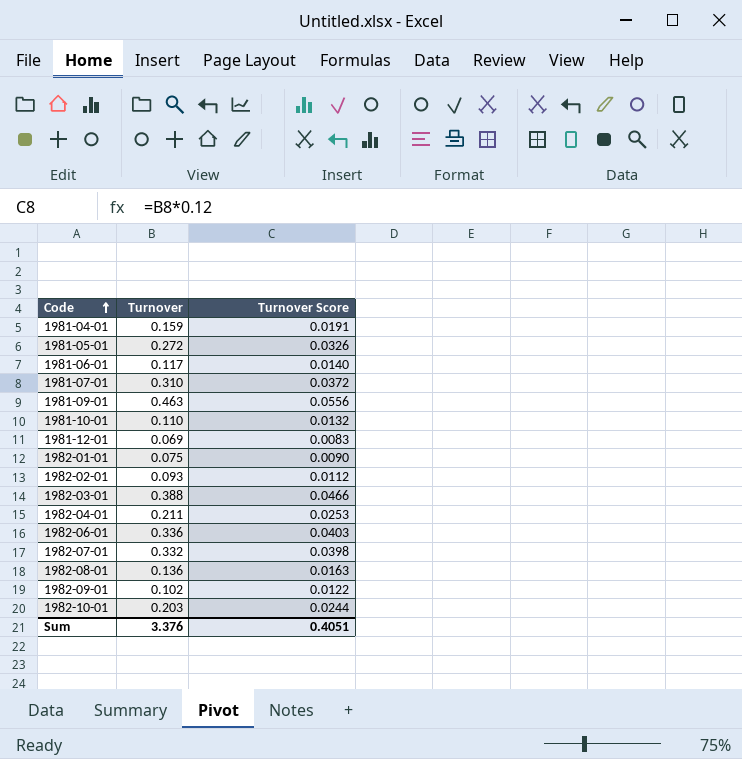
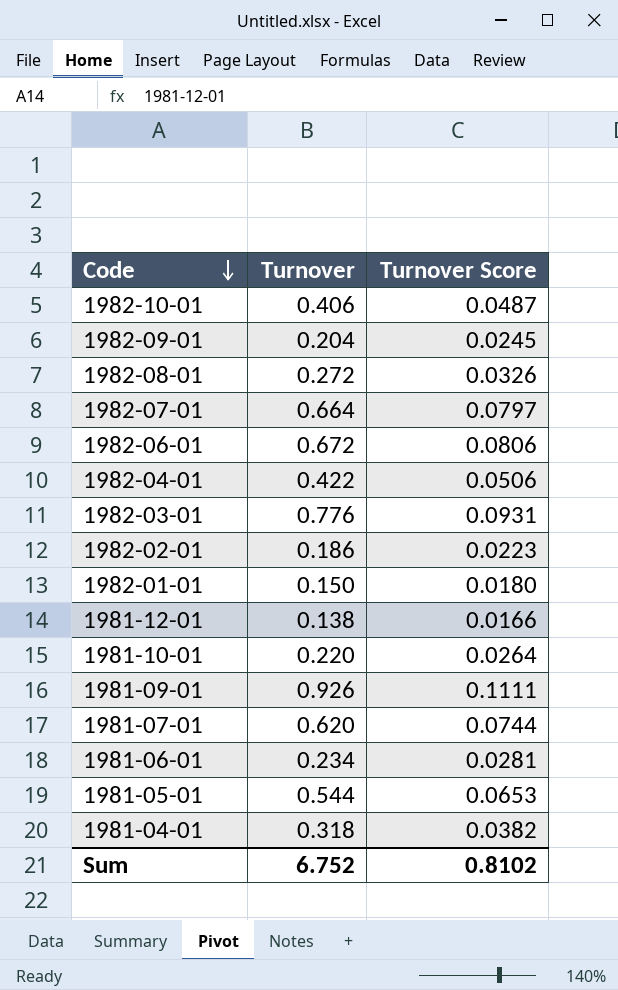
row order: Code ascending -> Code descending
1982-10-01 | Turnover: 0.203 -> 0.406
1982-10-01 | Turnover Score: 0.0244 -> 0.0487
1982-09-01 | Turnover: 0.102 -> 0.204
1982-09-01 | Turnover Score: 0.0122 -> 0.0245
1982-08-01 | Turnover: 0.136 -> 0.272
1982-08-01 | Turnover Score: 0.0163 -> 0.0326
1982-07-01 | Turnover: 0.332 -> 0.664
1982-07-01 | Turnover Score: 0.0398 -> 0.0797
1982-06-01 | Turnover: 0.336 -> 0.672
1982-06-01 | Turnover Score: 0.0403 -> 0.0806
1982-04-01 | Turnover: 0.211 -> 0.422
1982-04-01 | Turnover Score: 0.0253 -> 0.0506
1982-03-01 | Turnover: 0.388 -> 0.776
1982-03-01 | Turnover Score: 0.0466 -> 0.0931
1982-02-01 | Turnover: 0.093 -> 0.186
1982-02-01 | Turnover Score: 0.0112 -> 0.0223
1982-01-01 | Turnover: 0.075 -> 0.150
1982-01-01 | Turnover Score: 0.0090 -> 0.0180
1981-12-01 | Turnover: 0.069 -> 0.138
1981-12-01 | Turnover Score: 0.0083 -> 0.0166
1981-10-01 | Turnover: 0.110 -> 0.220
1981-10-01 | Turnover Score: 0.0132 -> 0.0264
1981-09-01 | Turnover: 0.463 -> 0.926
1981-09-01 | Turnover Score: 0.0556 -> 0.1111
1981-07-01 | Turnover: 0.310 -> 0.620
1981-07-01 | Turnover Score: 0.0372 -> 0.0744
1981-06-01 | Turnover: 0.117 -> 0.234
1981-06-01 | Turnover Score: 0.0140 -> 0.0281
1981-05-01 | Turnover: 0.272 -> 0.544
1981-05-01 | Turnover Score: 0.0326 -> 0.0653
1981-04-01 | Turnover: 0.159 -> 0.318
1981-04-01 | Turnover Score: 0.0191 -> 0.0382
Sum | Turnover: 3.376 -> 6.752
Sum | Turnover Score: 0.4051 -> 0.8102

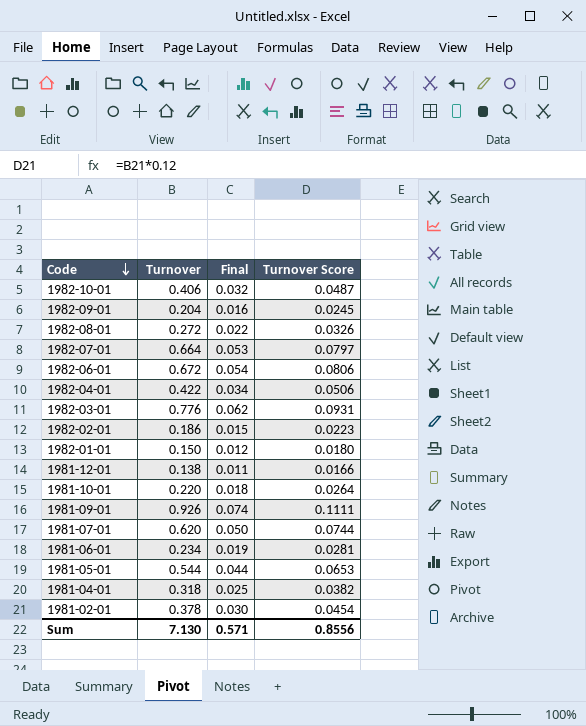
column Final | formula: none -> [Turnover] * 0.08
row 1981-02-01: none -> 0.378 | 0.030 | 0.0454
Sum | Turnover: 6.752 -> 7.130
Sum | Turnover Score: 0.8102 -> 0.8556

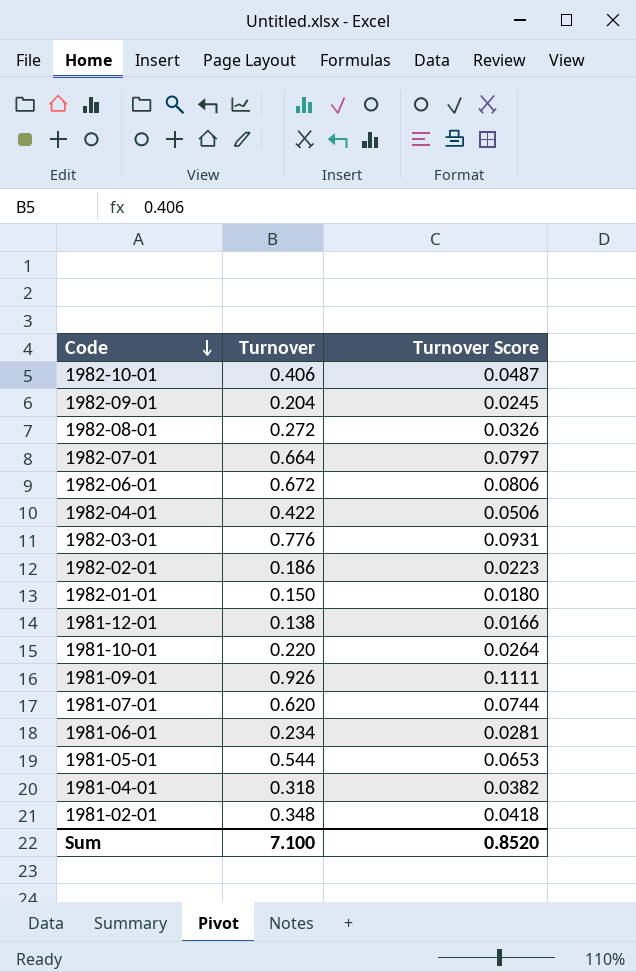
column Final | formula: [Turnover] * 0.08 -> none
1981-02-01 | Turnover: 0.378 -> 0.348
1981-02-01 | Turnover Score: 0.0454 -> 0.0418
Sum | Turnover: 7.130 -> 7.100
Sum | Turnover Score: 0.8556 -> 0.8520

